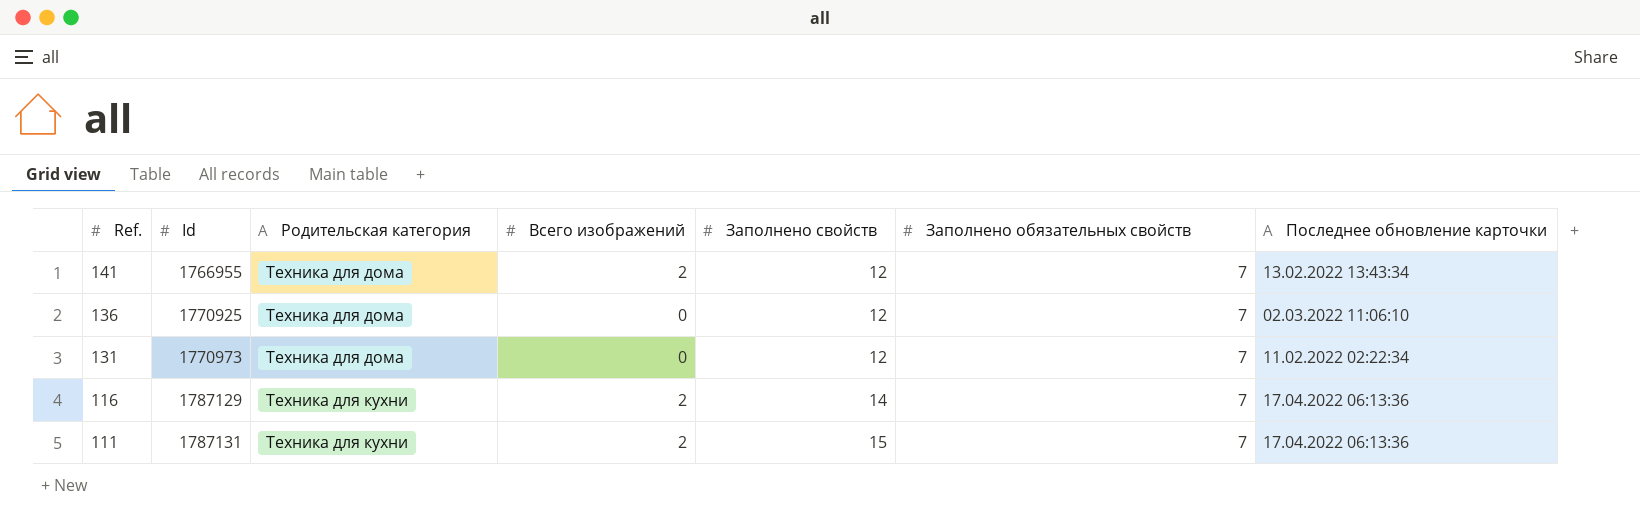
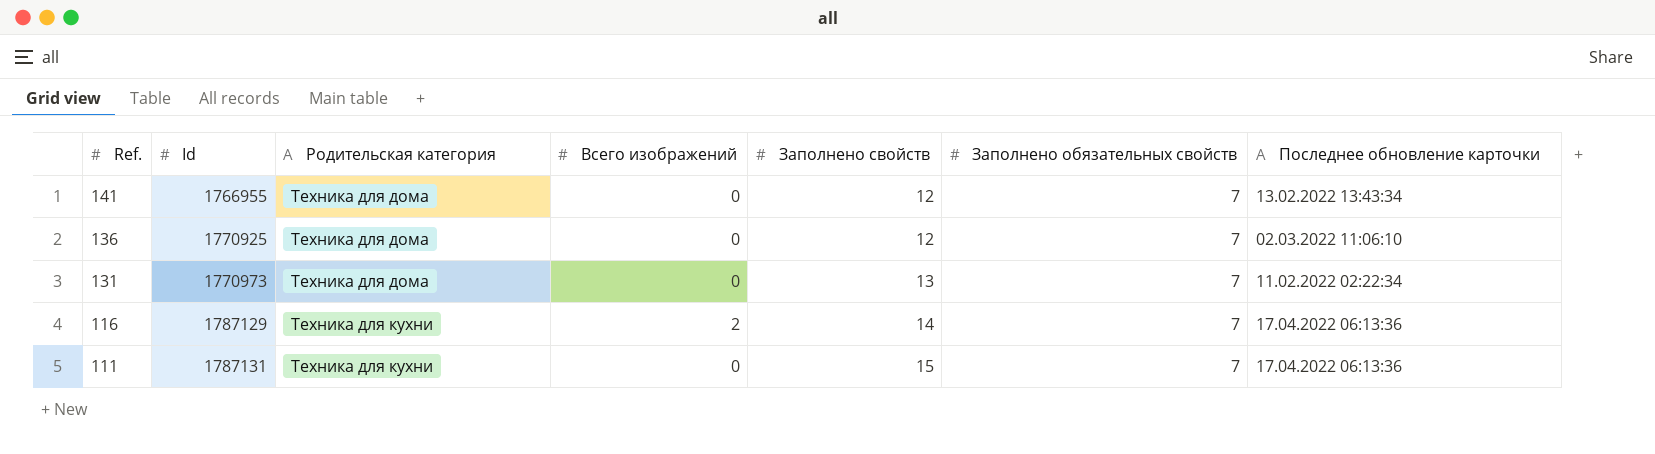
141 | Всего изображений: 2 -> 0
131 | Заполнено свойств: 12 -> 13
111 | Всего изображений: 2 -> 0

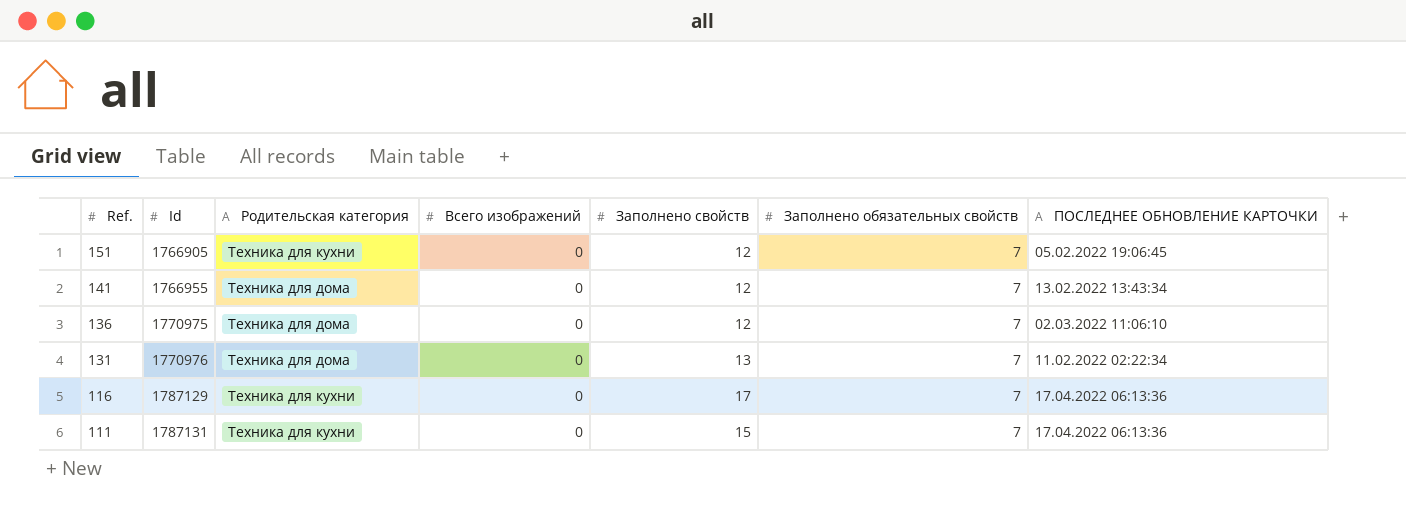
column name: Последнее обновление карточки -> ПОСЛЕДНЕЕ ОБНОВЛЕНИЕ КАРТОЧКИ
row 151: none -> 1766905 | Техника для кухни | 0 | 12 | 7 | 05.02.2022 19:06:45
136 | Id: 1770925 -> 1770975
131 | Id: 1770973 -> 1770976
116 | Всего изображений: 2 -> 0
116 | Заполнено свойств: 14 -> 17

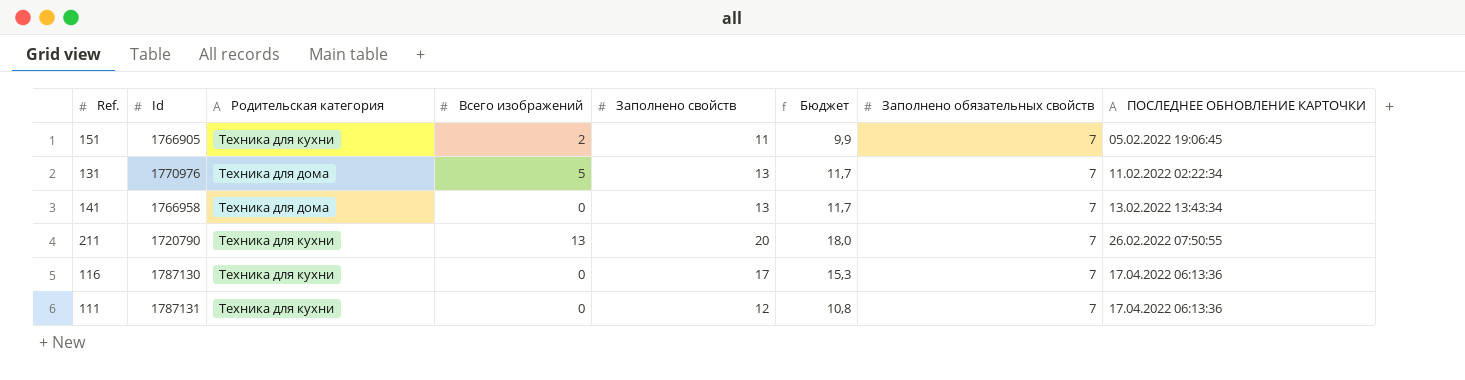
row order: Ref. descending -> ПОСЛЕДНЕЕ ОБНОВЛЕНИЕ КАРТОЧКИ ascending
column Бюджет | formula: none -> [Заполнено свойств] * 0,9
row 136: 1770975 | Техника для дома | 0 | 12 | 7 | 02.03.2022 11:06:10 -> none
151 | Всего изображений: 0 -> 2
151 | Заполнено свойств: 12 -> 11
131 | Всего изображений: 0 -> 5
141 | Id: 1766955 -> 1766958
141 | Заполнено свойств: 12 -> 13
row 211: none -> 1720790 | Техника для кухни | 13 | 20 | 18,0 | 7 | 26.02.2022 07:50:55
116 | Id: 1787129 -> 1787130
111 | Заполнено свойств: 15 -> 12

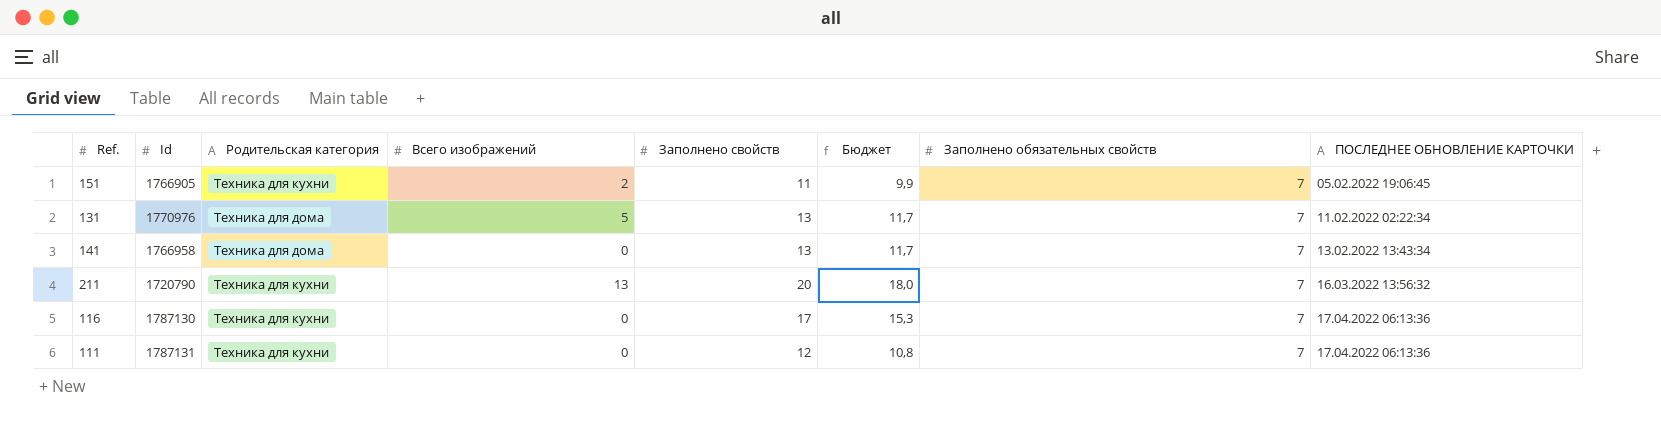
211 | ПОСЛЕДНЕЕ ОБНОВЛЕНИЕ КАРТОЧКИ: 26.02.2022 07:50:55 -> 16.03.2022 13:56:32

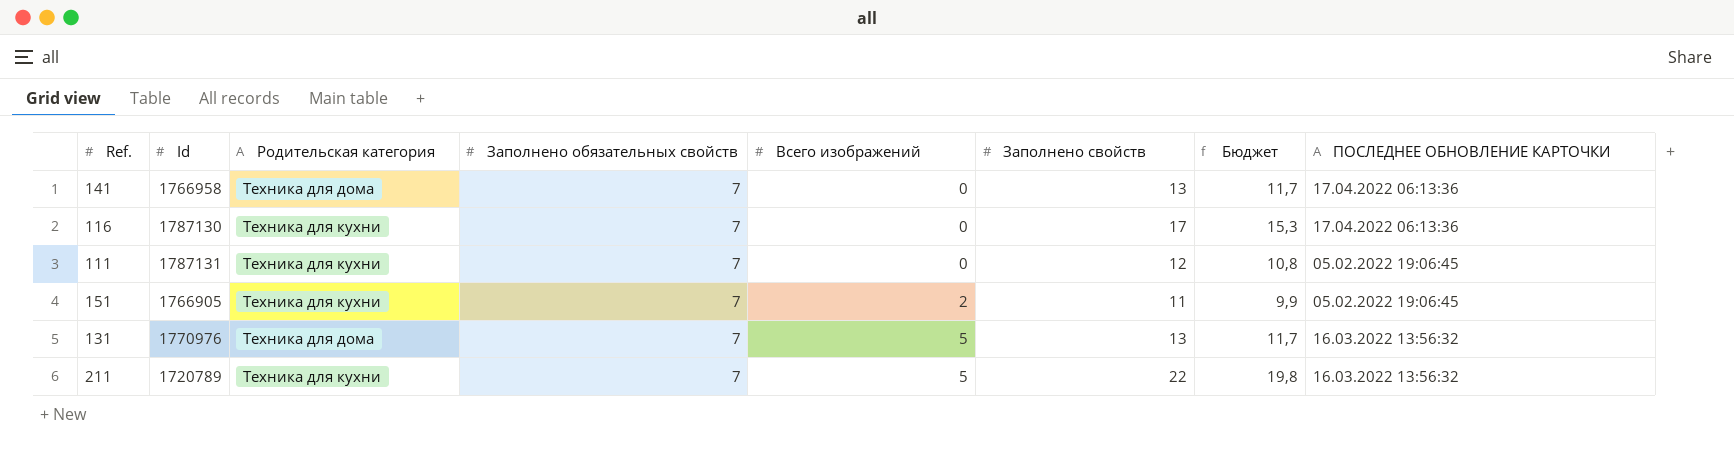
row order: ПОСЛЕДНЕЕ ОБНОВЛЕНИЕ КАРТОЧКИ ascending -> Всего изображений ascending
column Заполнено обязательных свойств | position: 7 -> 4
141 | ПОСЛЕДНЕЕ ОБНОВЛЕНИЕ КАРТОЧКИ: 13.02.2022 13:43:34 -> 17.04.2022 06:13:36
111 | ПОСЛЕДНЕЕ ОБНОВЛЕНИЕ КАРТОЧКИ: 17.04.2022 06:13:36 -> 05.02.2022 19:06:45
131 | ПОСЛЕДНЕЕ ОБНОВЛЕНИЕ КАРТОЧКИ: 11.02.2022 02:22:34 -> 16.03.2022 13:56:32
211 | Id: 1720790 -> 1720789
211 | Всего изображений: 13 -> 5
211 | Заполнено свойств: 20 -> 22
211 | Бюджет: 18,0 -> 19,8

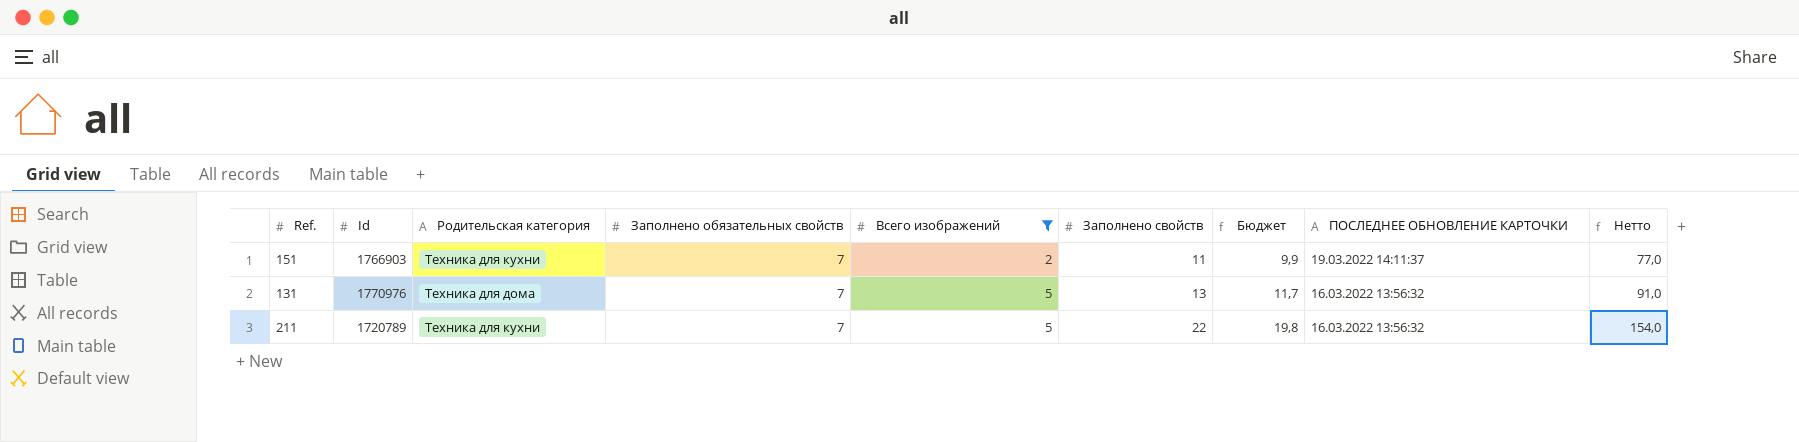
filter: none -> Всего изображений != 0
column Нетто | formula: none -> [Заполнено обязательных свойств] * [Заполнено свойств]
151 | Id: 1766905 -> 1766903
151 | ПОСЛЕДНЕЕ ОБНОВЛЕНИЕ КАРТОЧКИ: 05.02.2022 19:06:45 -> 19.03.2022 14:11:37

